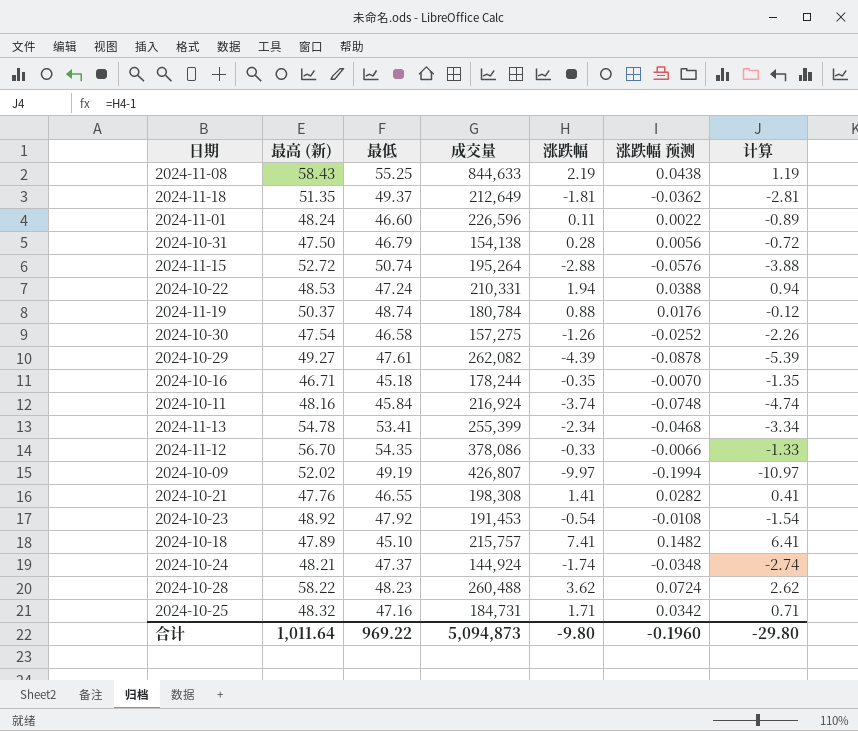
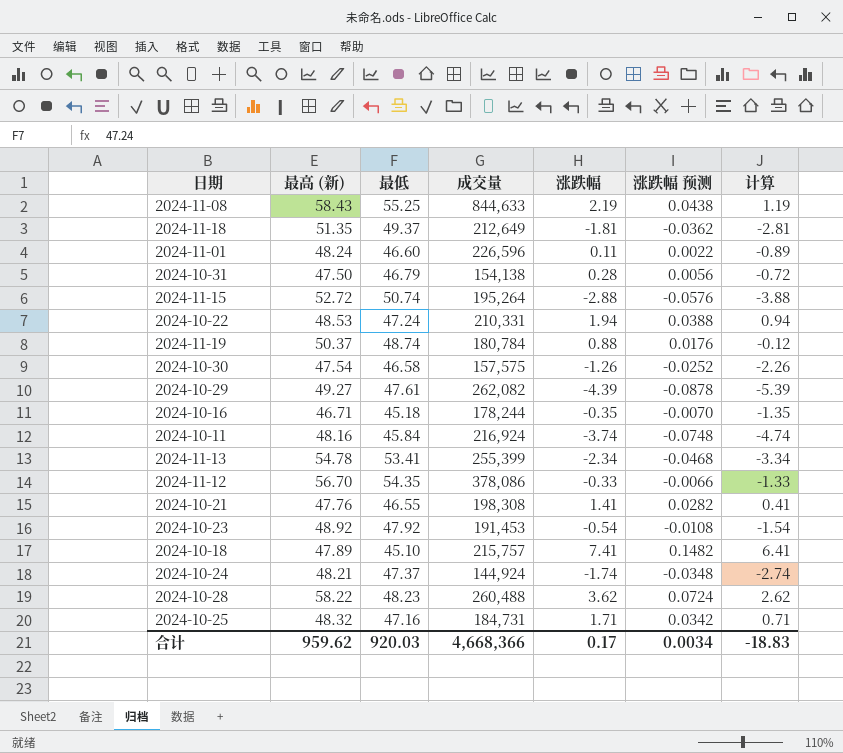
row 2024-10-09: 52.02 | 49.19 | 426,807 | -9.97 | -0.1994 | -10.97 -> none
2024-10-30 | 成交量: 157,275 -> 157,575
合计 | 最高 (新): 1,011.64 -> 959.62
合计 | 最低: 969.22 -> 920.03
合计 | 成交量: 5,094,873 -> 4,668,366
合计 | 涨跌幅: -9.80 -> 0.17
合计 | 涨跌幅 预测: -0.1960 -> 0.0034
合计 | 计算: -29.80 -> -18.83

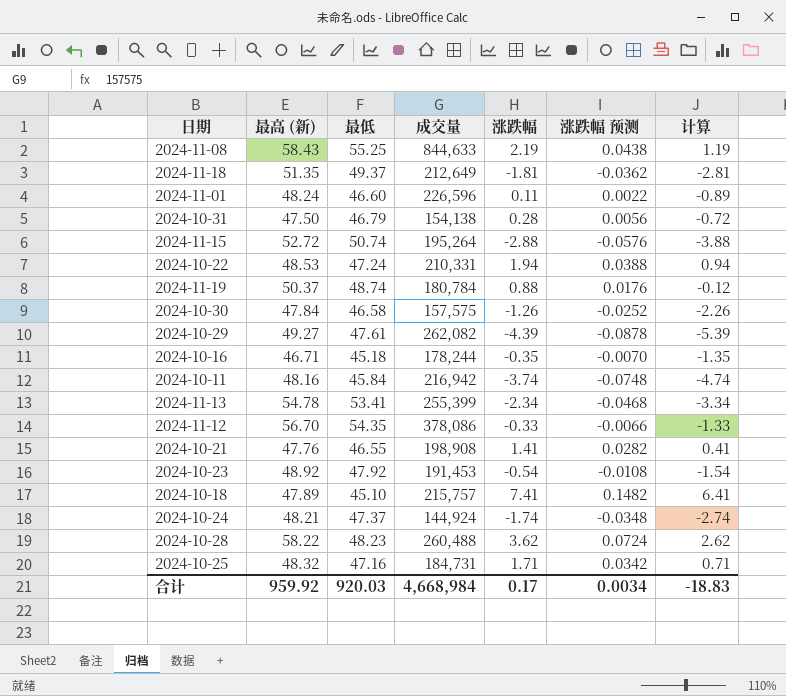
2024-10-30 | 最高 (新): 47.54 -> 47.84
2024-10-11 | 成交量: 216,924 -> 216,942
2024-10-21 | 成交量: 198,308 -> 198,908
合计 | 最高 (新): 959.62 -> 959.92
合计 | 成交量: 4,668,366 -> 4,668,984

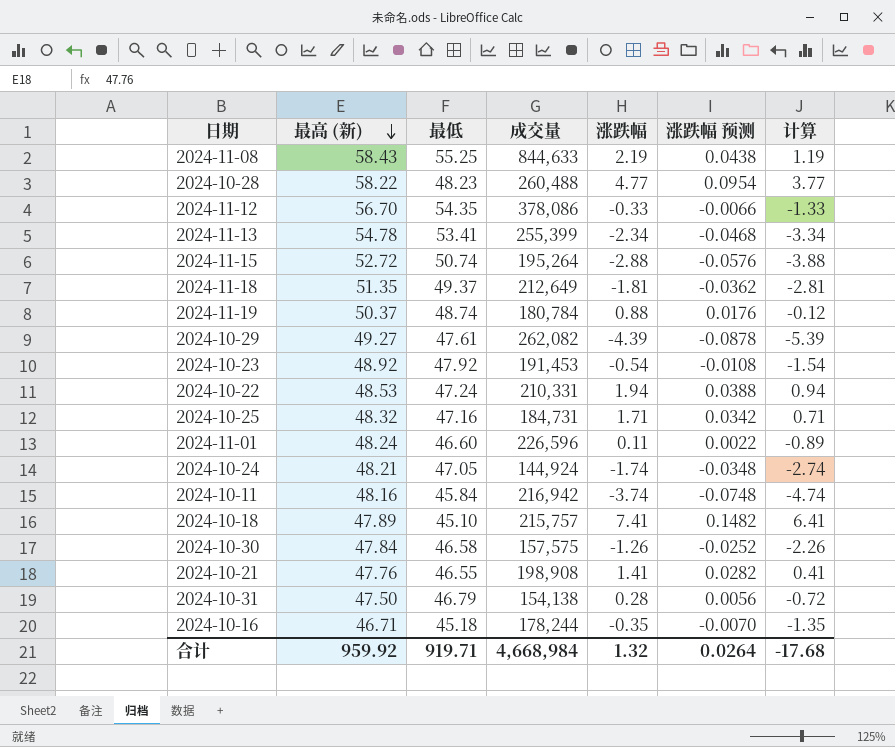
row order: none -> 最高 (新) descending
2024-10-28 | 涨跌幅: 3.62 -> 4.77
2024-10-28 | 涨跌幅 预测: 0.0724 -> 0.0954
2024-10-28 | 计算: 2.62 -> 3.77
2024-10-24 | 最低: 47.37 -> 47.05
合计 | 最低: 920.03 -> 919.71
合计 | 涨跌幅: 0.17 -> 1.32
合计 | 涨跌幅 预测: 0.0034 -> 0.0264
合计 | 计算: -18.83 -> -17.68

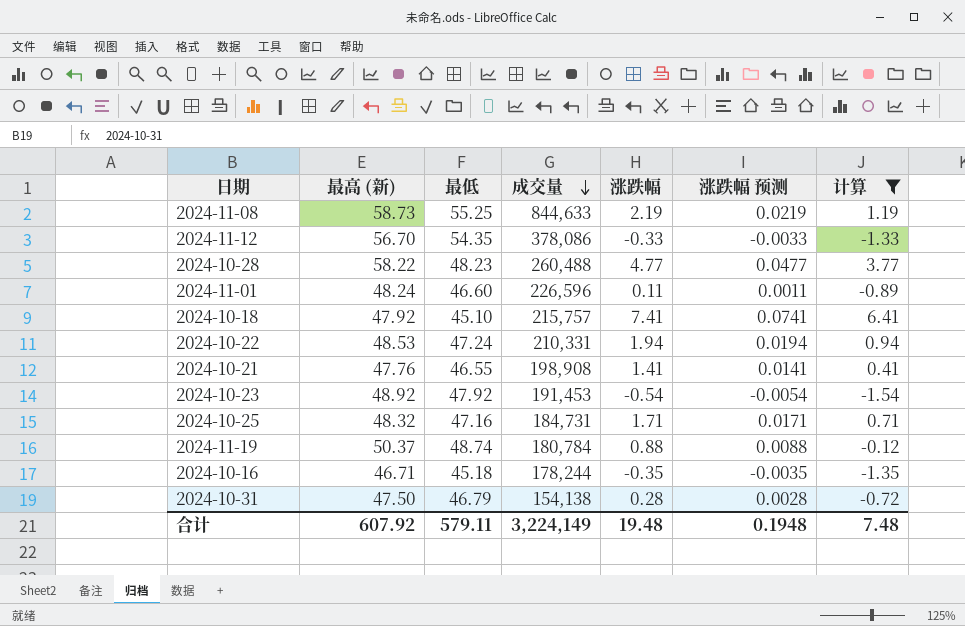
filter: none -> 计算 >= -1.54
row order: 最高 (新) descending -> 成交量 descending
column 涨跌幅 预测 | formula: [涨跌幅] * 0.02 -> [涨跌幅] * 0.01
2024-11-08 | 最高 (新): 58.43 -> 58.73
2024-10-18 | 最高 (新): 47.89 -> 47.92
合计 | 最高 (新): 959.92 -> 607.92
合计 | 最低: 919.71 -> 579.11
合计 | 成交量: 4,668,984 -> 3,224,149
合计 | 涨跌幅: 1.32 -> 19.48
合计 | 涨跌幅 预测: 0.0264 -> 0.1948
合计 | 计算: -17.68 -> 7.48

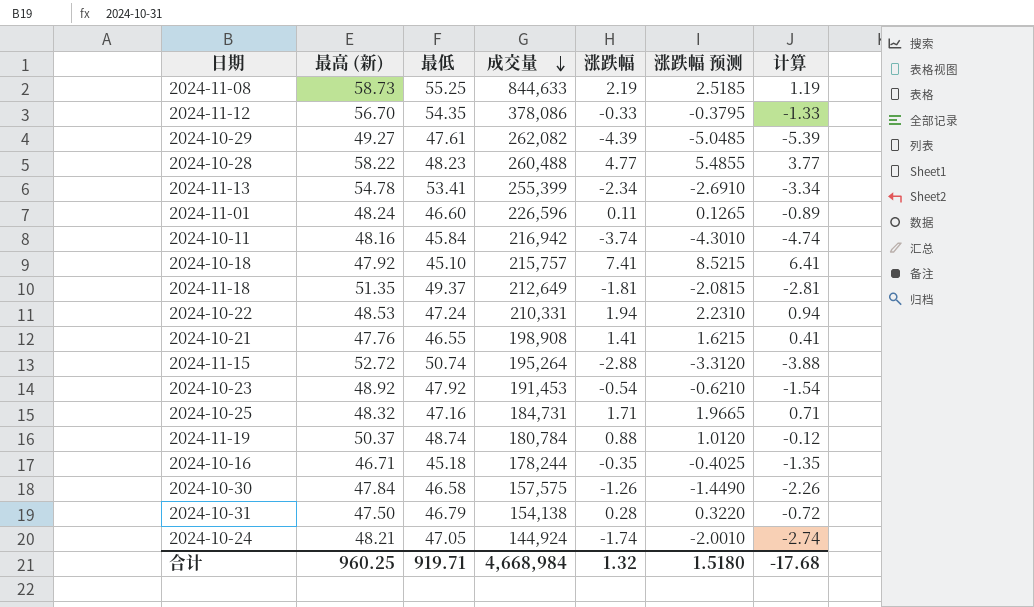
filter: 计算 >= -1.54 -> none
column 涨跌幅 预测 | formula: [涨跌幅] * 0.01 -> [涨跌幅] * 1.15
合计 | 最高 (新): 607.92 -> 960.25
合计 | 最低: 579.11 -> 919.71
合计 | 成交量: 3,224,149 -> 4,668,984
合计 | 涨跌幅: 19.48 -> 1.32
合计 | 涨跌幅 预测: 0.1948 -> 1.5180
合计 | 计算: 7.48 -> -17.68

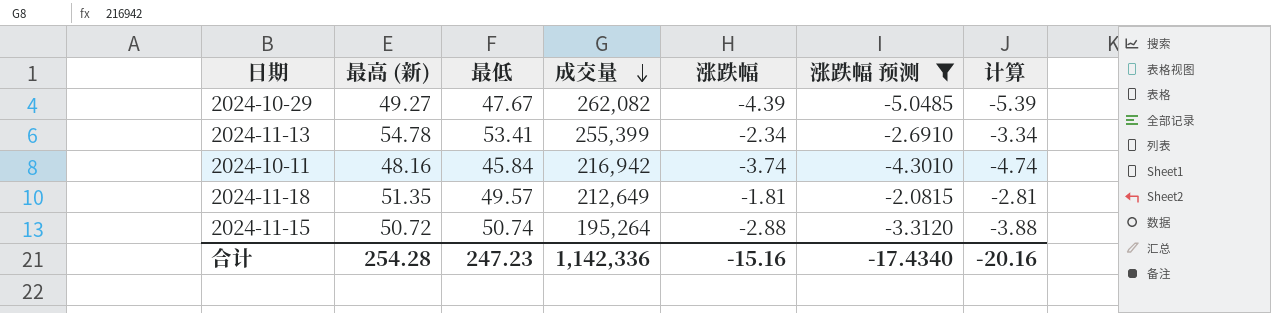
filter: none -> 涨跌幅 预测 <= -2.0815
2024-10-29 | 最低: 47.61 -> 47.67
2024-11-18 | 最低: 49.37 -> 49.57
2024-11-15 | 最高 (新): 52.72 -> 50.72
合计 | 最高 (新): 960.25 -> 254.28
合计 | 最低: 919.71 -> 247.23
合计 | 成交量: 4,668,984 -> 1,142,336
合计 | 涨跌幅: 1.32 -> -15.16
合计 | 涨跌幅 预测: 1.5180 -> -17.4340
合计 | 计算: -17.68 -> -20.16

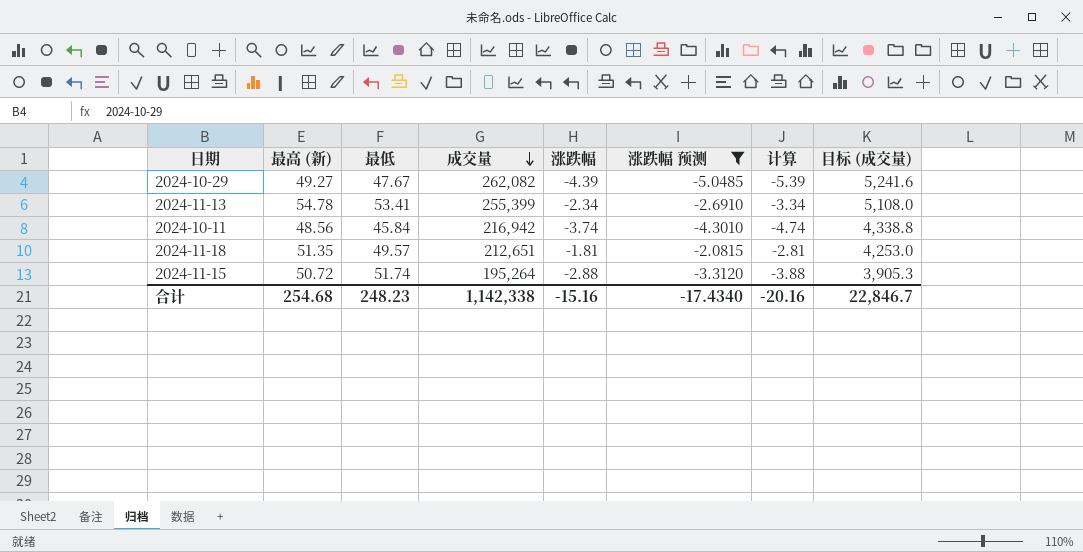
column 目标 (成交量) | formula: none -> [成交量] * 0.02
2024-10-11 | 最高 (新): 48.16 -> 48.56
2024-11-18 | 成交量: 212,649 -> 212,651
2024-11-15 | 最低: 50.74 -> 51.74
合计 | 最高 (新): 254.28 -> 254.68
合计 | 最低: 247.23 -> 248.23
合计 | 成交量: 1,142,336 -> 1,142,338

